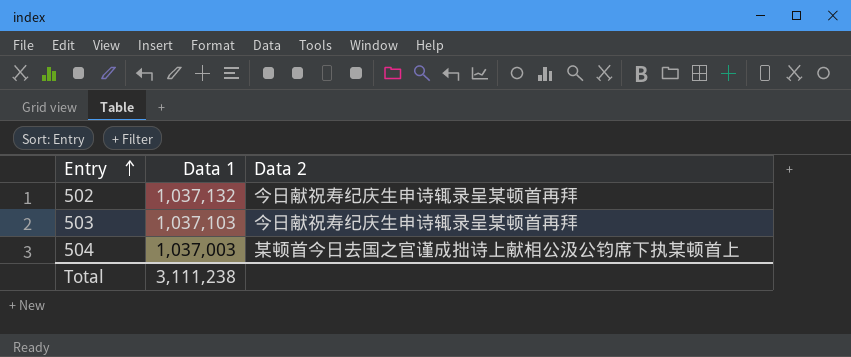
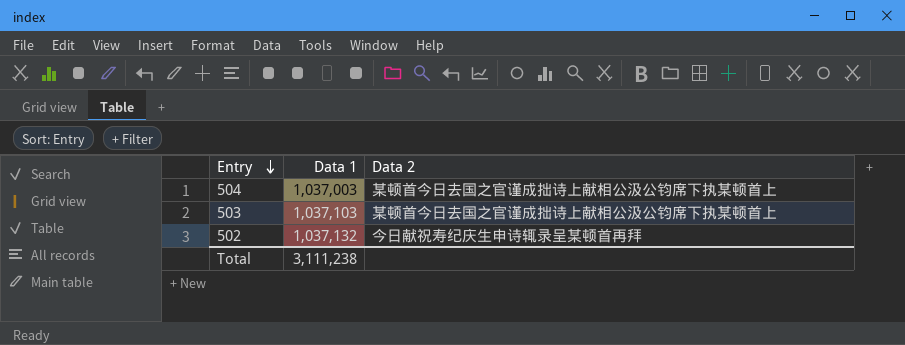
row order: Entry ascending -> Entry descending
503 | Data 2: 今日献祝寿纪庆生申诗辄录呈某顿首再拜 -> 某顿首今日去国之官谨成拙诗上献相公汲公钧席下执某顿首上

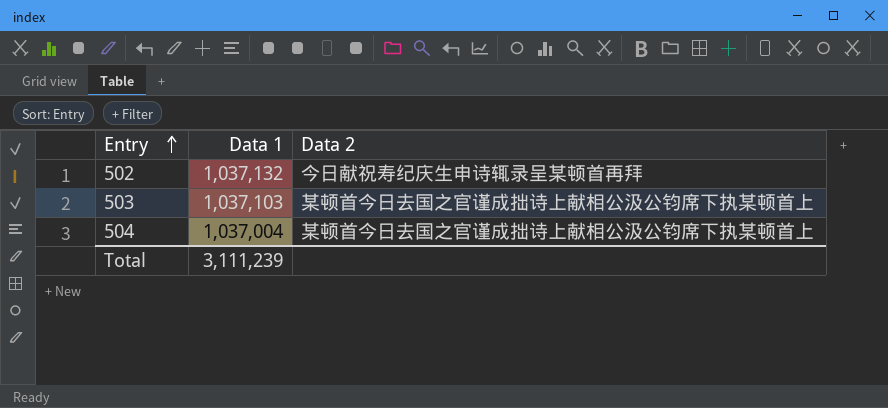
row order: Entry descending -> Entry ascending
504 | Data 1: 1,037,003 -> 1,037,004
Total | Data 1: 3,111,238 -> 3,111,239

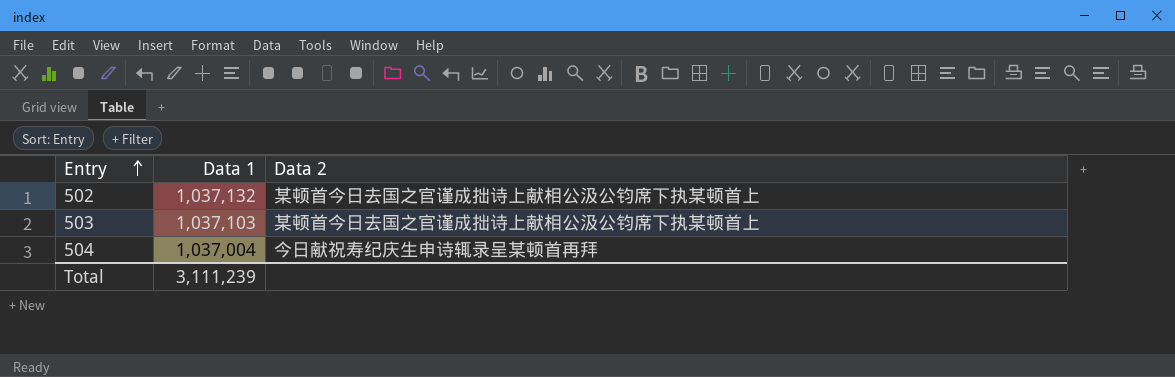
502 | Data 2: 今日献祝寿纪庆生申诗辄录呈某顿首再拜 -> 某顿首今日去国之官谨成拙诗上献相公汲公钧席下执某顿首上
504 | Data 2: 某顿首今日去国之官谨成拙诗上献相公汲公钧席下执某顿首上 -> 今日献祝寿纪庆生申诗辄录呈某顿首再拜

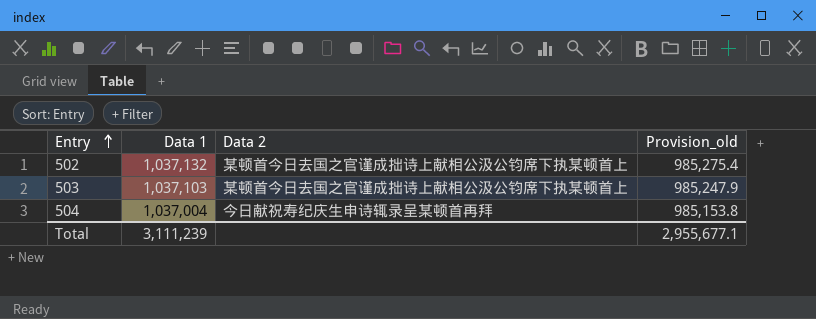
column Provision_old | formula: none -> [Data 1] * 0.95

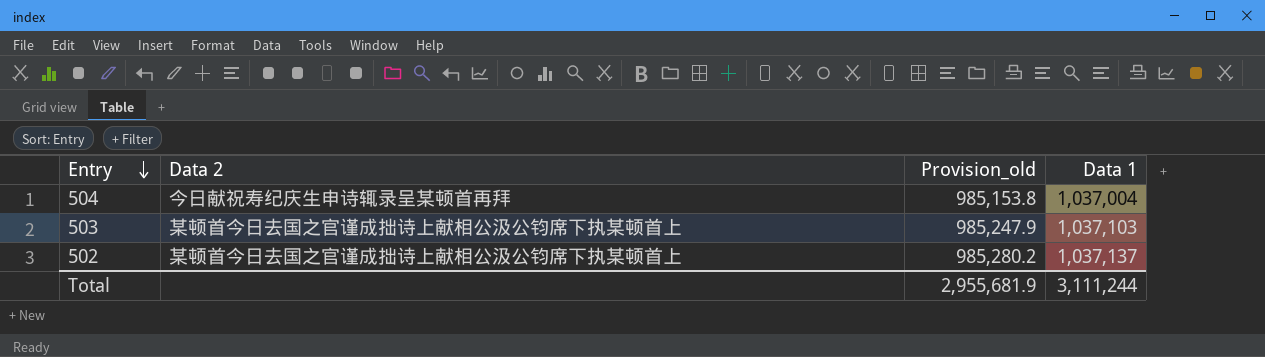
row order: Entry ascending -> Entry descending
column Data 1 | position: 2 -> 4
502 | Provision_old: 985,275.4 -> 985,280.2
502 | Data 1: 1,037,132 -> 1,037,137
Total | Provision_old: 2,955,677.1 -> 2,955,681.9
Total | Data 1: 3,111,239 -> 3,111,244

